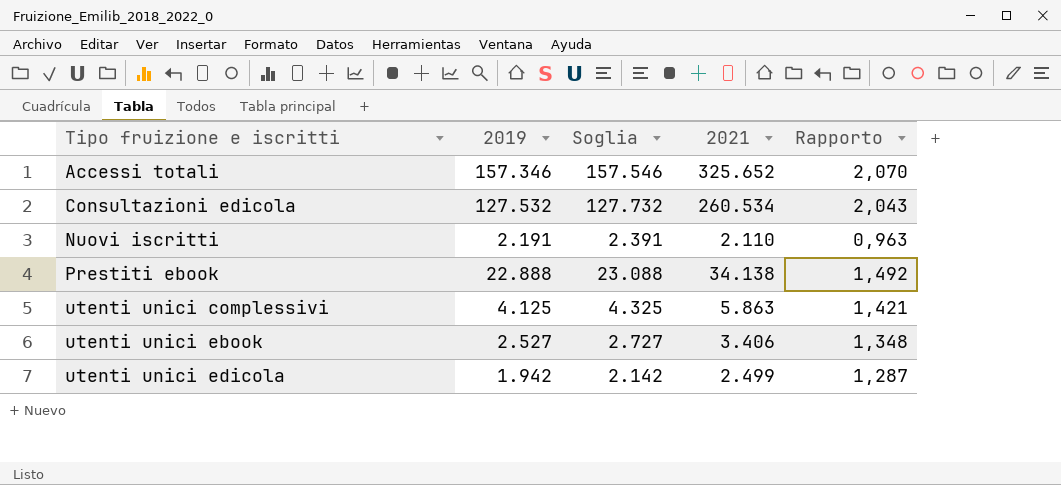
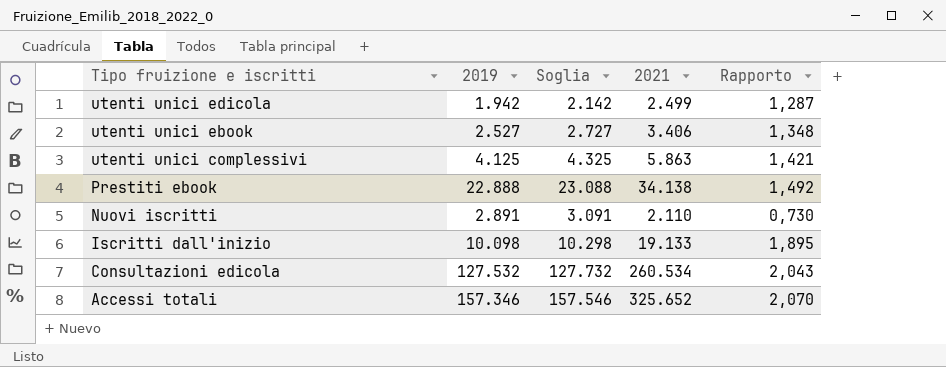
row order: Tipo fruizione e iscritti ascending -> Tipo fruizione e iscritti descending
Nuovi iscritti | 2019: 2.191 -> 2.891
Nuovi iscritti | Soglia: 2.391 -> 3.091
Nuovi iscritti | Rapporto: 0,963 -> 0,730
row Iscritti dall'inizio: none -> 10.098 | 10.298 | 19.133 | 1,895

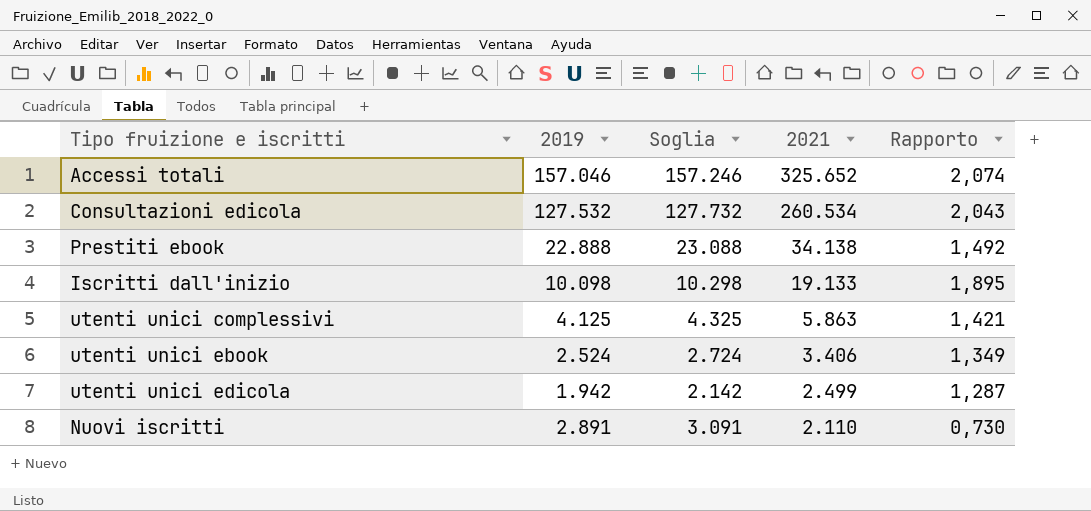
row order: Tipo fruizione e iscritti descending -> 2021 descending
Accessi totali | 2019: 157.346 -> 157.046
Accessi totali | Soglia: 157.546 -> 157.246
Accessi totali | Rapporto: 2,070 -> 2,074
utenti unici ebook | 2019: 2.527 -> 2.524
utenti unici ebook | Soglia: 2.727 -> 2.724
utenti unici ebook | Rapporto: 1,348 -> 1,349

